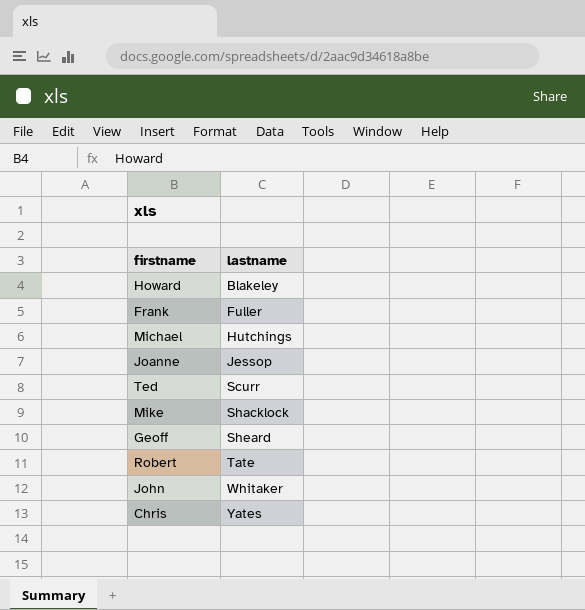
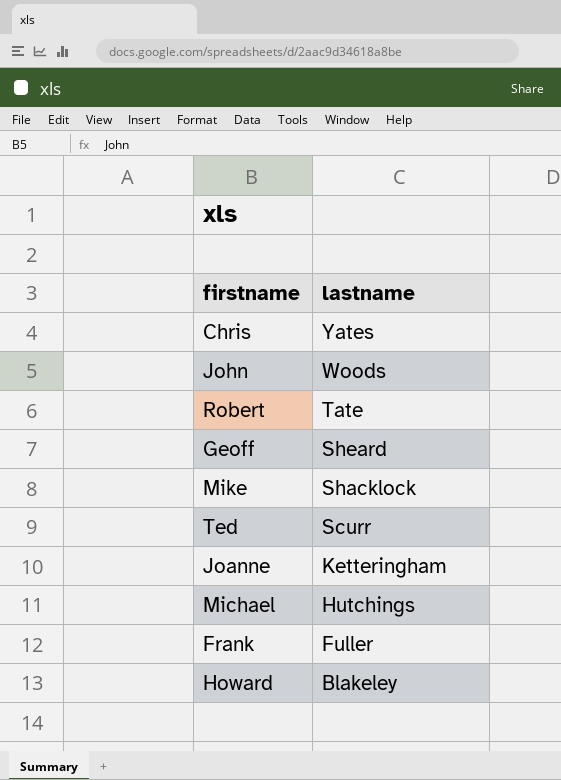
row order: lastname ascending -> lastname descending
John | lastname: Whitaker -> Woods
Joanne | lastname: Jessop -> Ketteringham

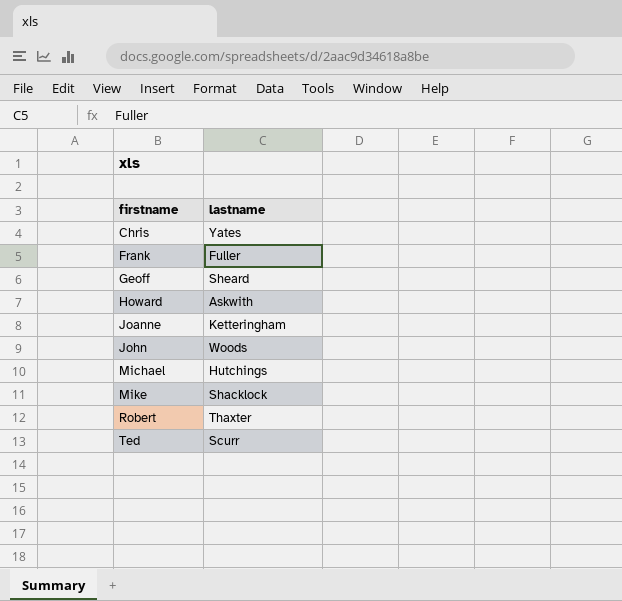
row order: lastname descending -> firstname ascending
Howard | lastname: Blakeley -> Askwith
Robert | lastname: Tate -> Thaxter

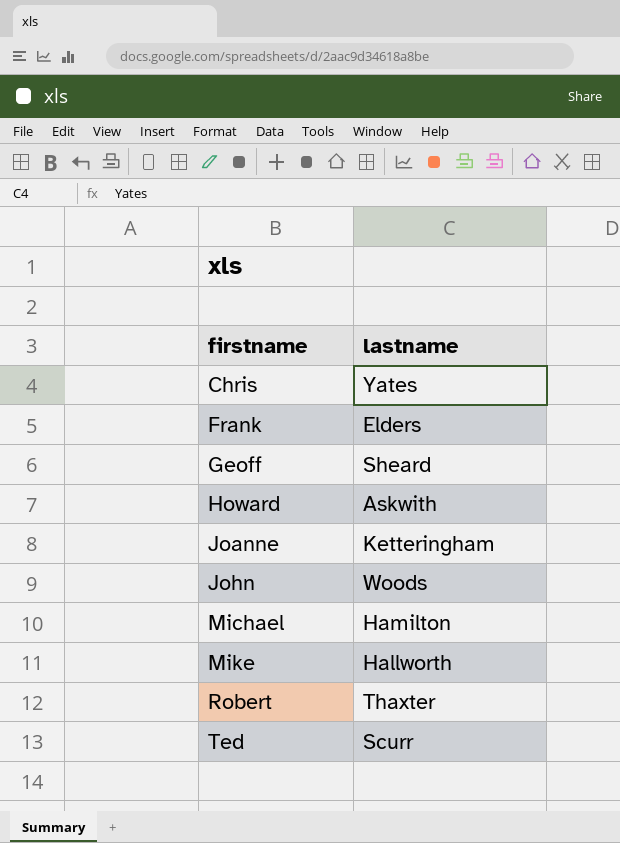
Frank | lastname: Fuller -> Elders
Michael | lastname: Hutchings -> Hamilton
Mike | lastname: Shacklock -> Hallworth

